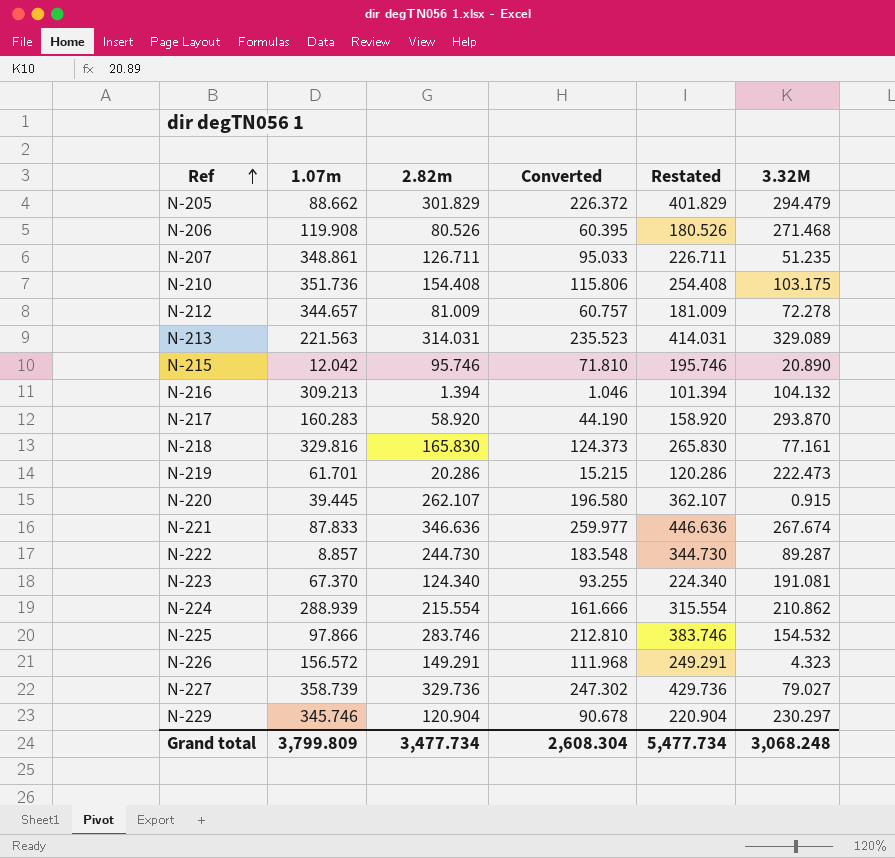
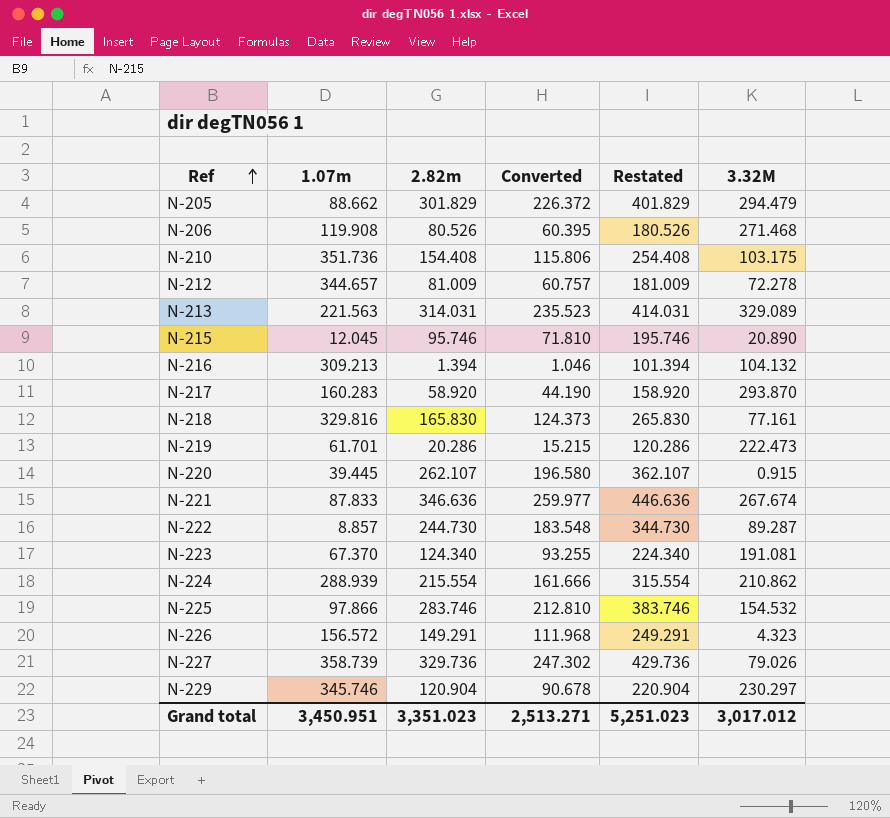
row N-207: 348.861 | 126.711 | 95.033 | 226.711 | 51.235 -> none
N-215 | 1.07m: 12.042 -> 12.045
N-227 | 3.32M: 79.027 -> 79.026
Grand total | 1.07m: 3,799.809 -> 3,450.951
Grand total | 2.82m: 3,477.734 -> 3,351.023
Grand total | Converted: 2,608.304 -> 2,513.271
Grand total | Restated: 5,477.734 -> 5,251.023
Grand total | 3.32M: 3,068.248 -> 3,017.012

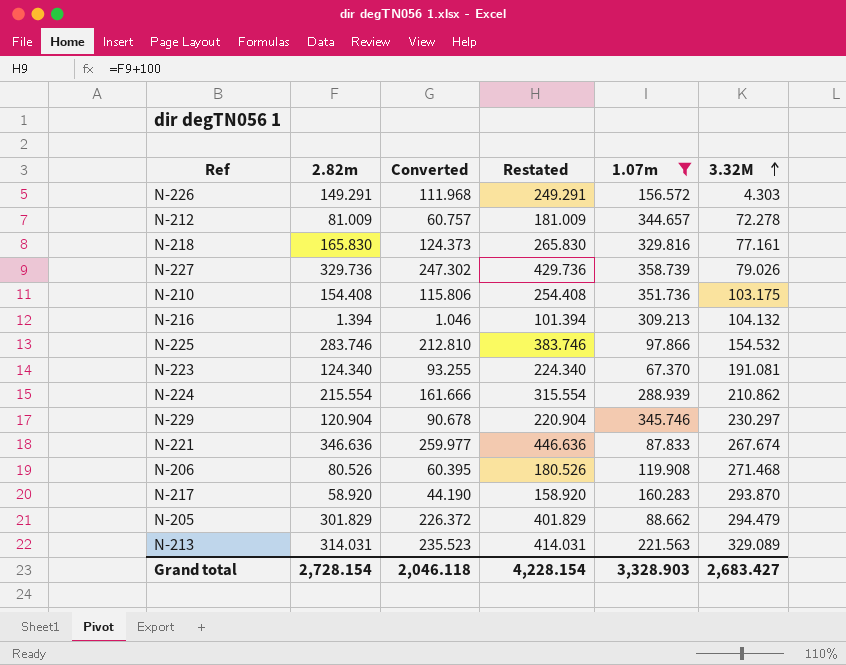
filter: none -> 1.07m >= 67.370
row order: Ref ascending -> 3.32M ascending
column 1.07m | position: 2 -> 5
N-226 | 3.32M: 4.323 -> 4.303
Grand total | 2.82m: 3,351.023 -> 2,728.154
Grand total | Converted: 2,513.271 -> 2,046.118
Grand total | Restated: 5,251.023 -> 4,228.154
Grand total | 1.07m: 3,450.951 -> 3,328.903
Grand total | 3.32M: 3,017.012 -> 2,683.427

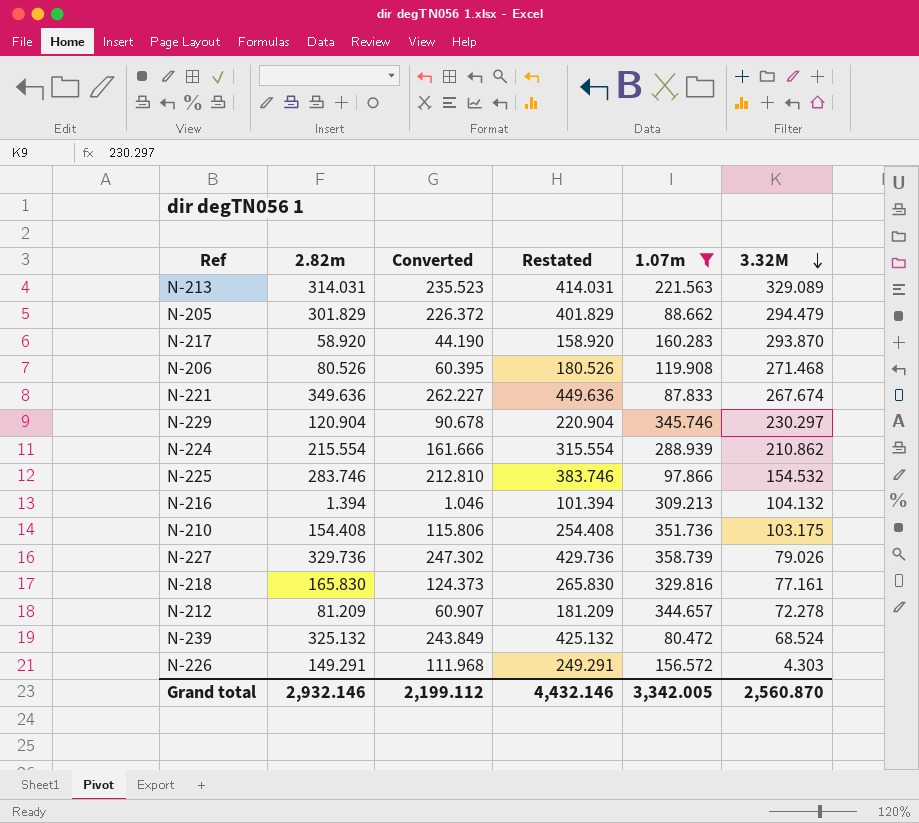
row order: 3.32M ascending -> 3.32M descending
row N-223: 124.340 | 93.255 | 224.340 | 67.370 | 191.081 -> none
N-221 | 2.82m: 346.636 -> 349.636
N-221 | Converted: 259.977 -> 262.227
N-221 | Restated: 446.636 -> 449.636
N-212 | 2.82m: 81.009 -> 81.209
N-212 | Converted: 60.757 -> 60.907
N-212 | Restated: 181.009 -> 181.209
row N-239: none -> 325.132 | 243.849 | 425.132 | 80.472 | 68.524
Grand total | 2.82m: 2,728.154 -> 2,932.146
Grand total | Converted: 2,046.118 -> 2,199.112
Grand total | Restated: 4,228.154 -> 4,432.146
Grand total | 1.07m: 3,328.903 -> 3,342.005
Grand total | 3.32M: 2,683.427 -> 2,560.870

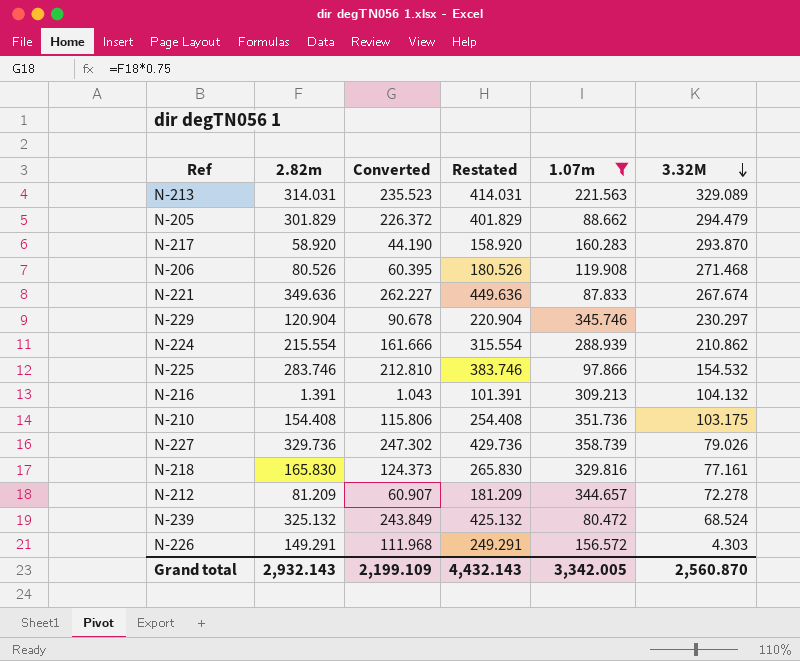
N-216 | 2.82m: 1.394 -> 1.391
N-216 | Converted: 1.046 -> 1.043
N-216 | Restated: 101.394 -> 101.391
Grand total | 2.82m: 2,932.146 -> 2,932.143
Grand total | Converted: 2,199.112 -> 2,199.109
Grand total | Restated: 4,432.146 -> 4,432.143

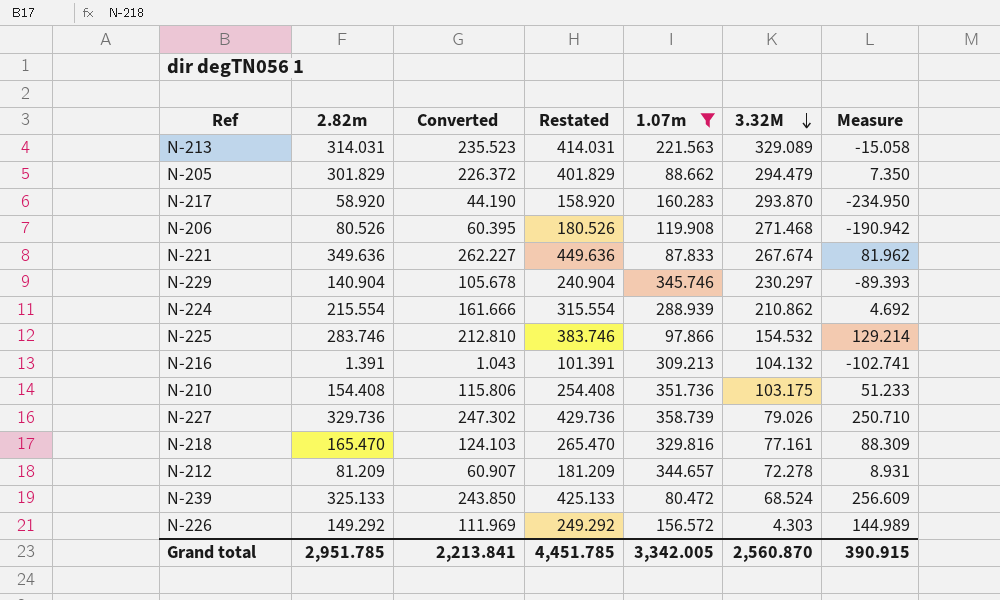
column Measure | formula: none -> [2.82m] - [3.32M]
N-229 | 2.82m: 120.904 -> 140.904
N-229 | Converted: 90.678 -> 105.678
N-229 | Restated: 220.904 -> 240.904
N-218 | 2.82m: 165.830 -> 165.470
N-218 | Converted: 124.373 -> 124.103
N-218 | Restated: 265.830 -> 265.470
N-239 | 2.82m: 325.132 -> 325.133
N-239 | Converted: 243.849 -> 243.850
N-239 | Restated: 425.132 -> 425.133
N-226 | 2.82m: 149.291 -> 149.292
N-226 | Converted: 111.968 -> 111.969
N-226 | Restated: 249.291 -> 249.292
Grand total | 2.82m: 2,932.143 -> 2,951.785
Grand total | Converted: 2,199.109 -> 2,213.841
Grand total | Restated: 4,432.143 -> 4,451.785

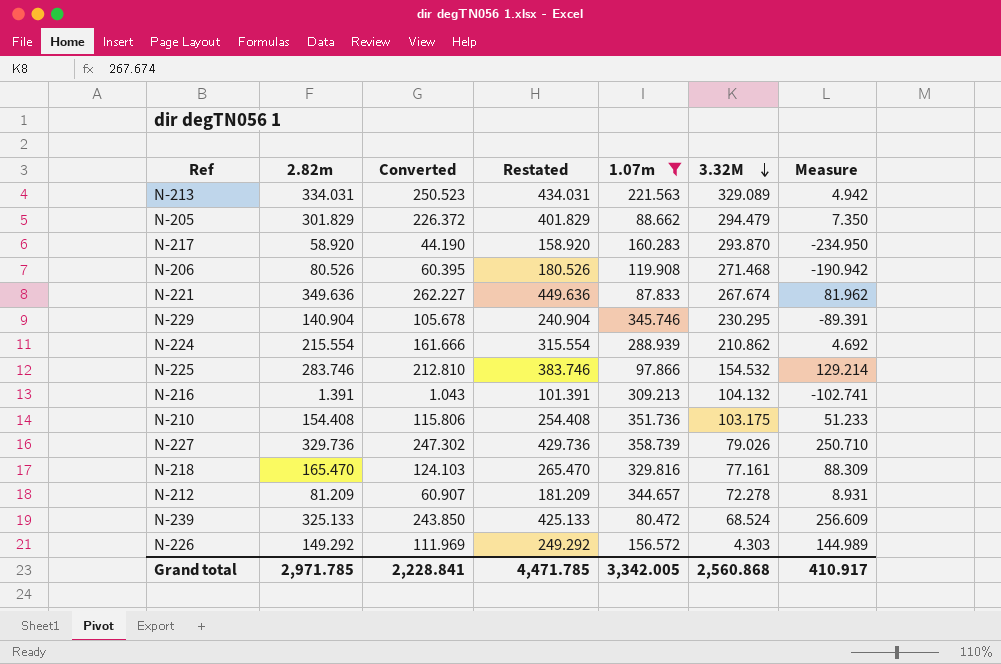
N-213 | 2.82m: 314.031 -> 334.031
N-213 | Converted: 235.523 -> 250.523
N-213 | Restated: 414.031 -> 434.031
N-213 | Measure: -15.058 -> 4.942
N-229 | 3.32M: 230.297 -> 230.295
N-229 | Measure: -89.393 -> -89.391
Grand total | 2.82m: 2,951.785 -> 2,971.785
Grand total | Converted: 2,213.841 -> 2,228.841
Grand total | Restated: 4,451.785 -> 4,471.785
Grand total | 3.32M: 2,560.870 -> 2,560.868
Grand total | Measure: 390.915 -> 410.917

